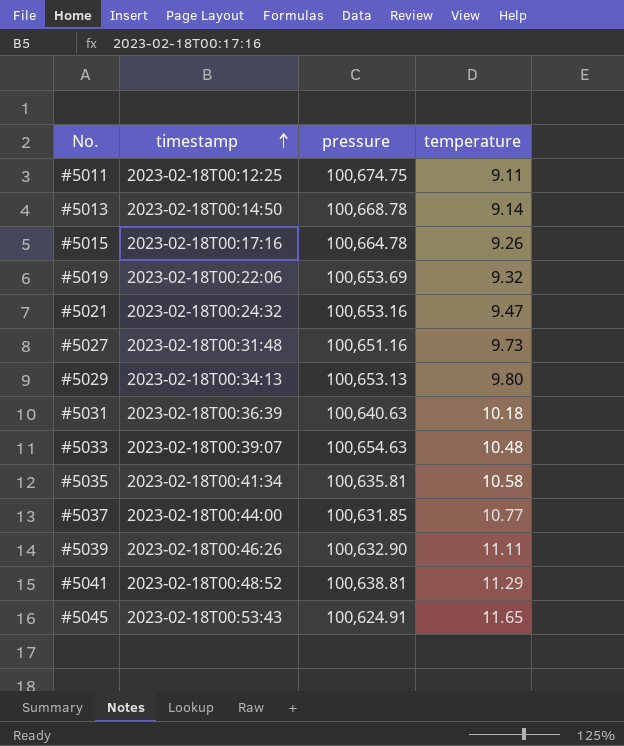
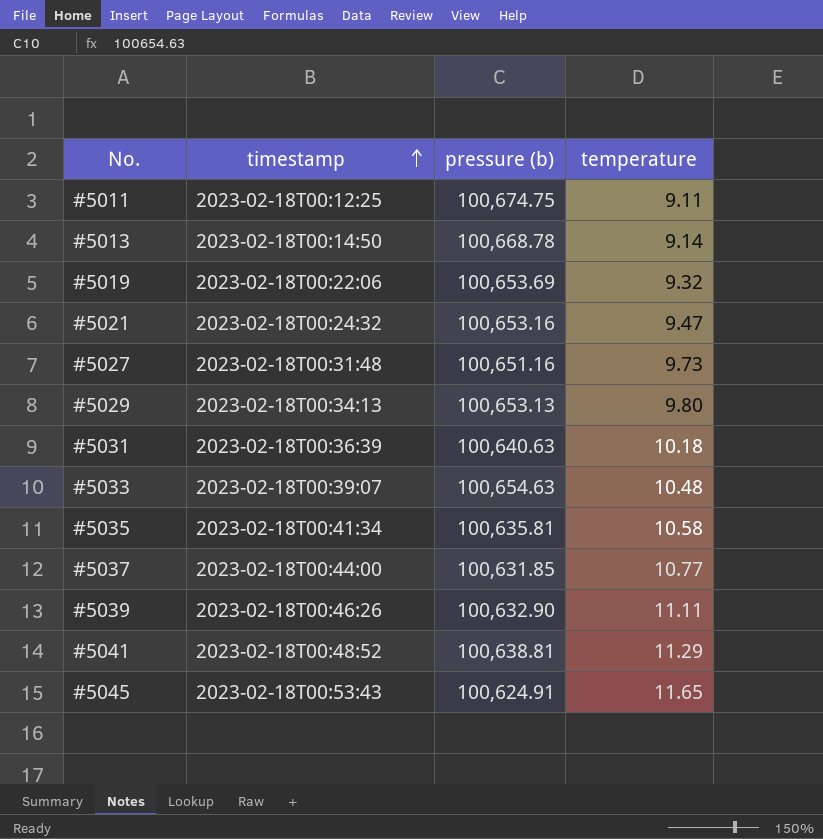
column name: pressure -> pressure (b)
row #5015: 2023-02-18T00:17:16 | 100,664.78 | 9.26 -> none

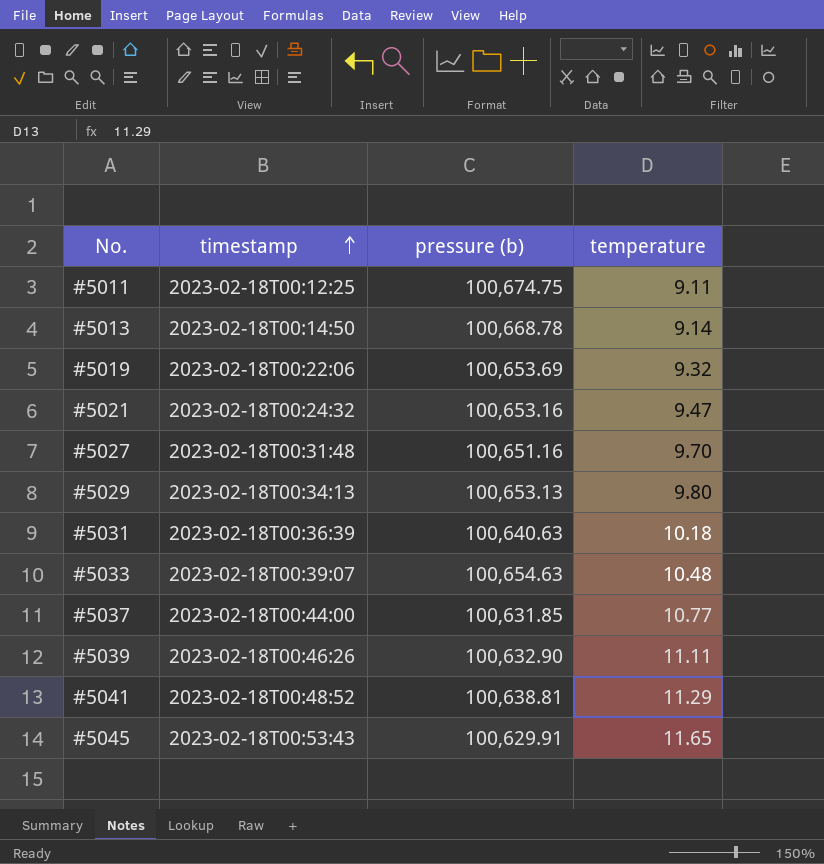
row #5035: 2023-02-18T00:41:34 | 100,635.81 | 10.58 -> none
#5027 | temperature: 9.73 -> 9.70
#5045 | pressure (b): 100,624.91 -> 100,629.91

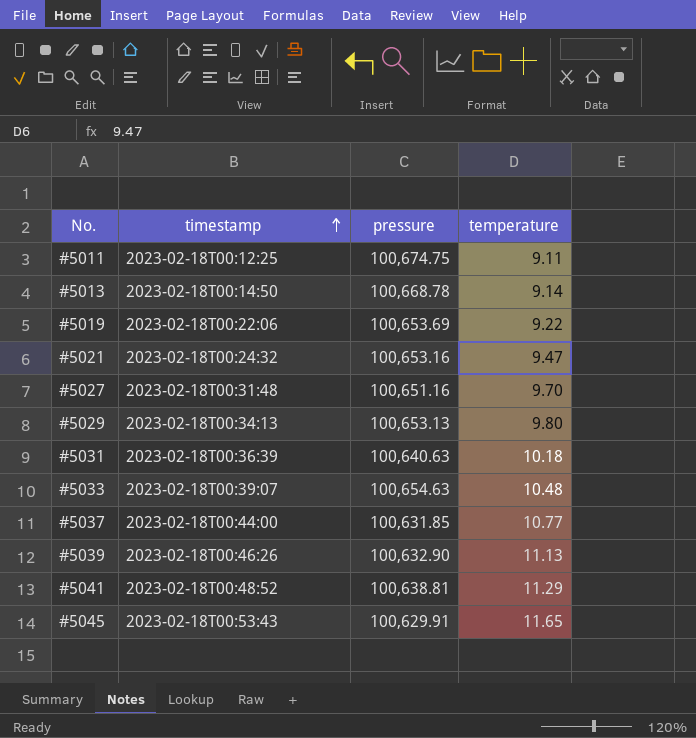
column name: pressure (b) -> pressure
#5019 | temperature: 9.32 -> 9.22
#5039 | temperature: 11.11 -> 11.13

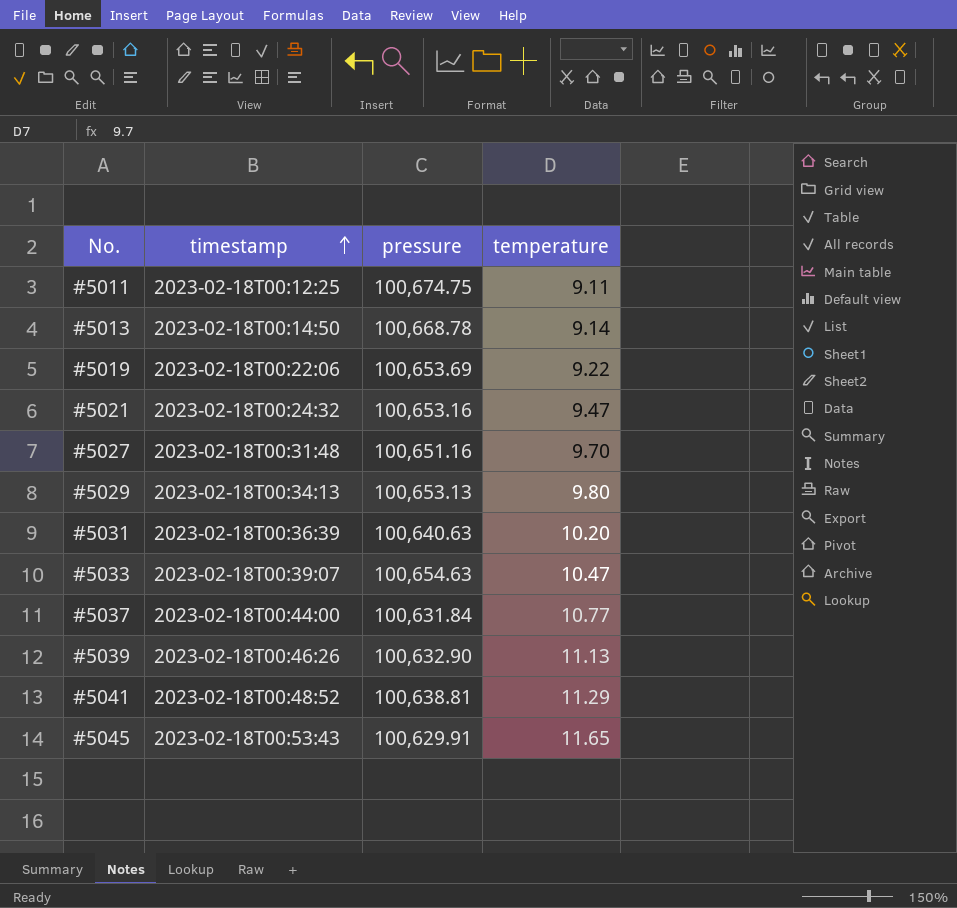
#5031 | temperature: 10.18 -> 10.20
#5033 | temperature: 10.48 -> 10.47
#5037 | pressure: 100,631.85 -> 100,631.84

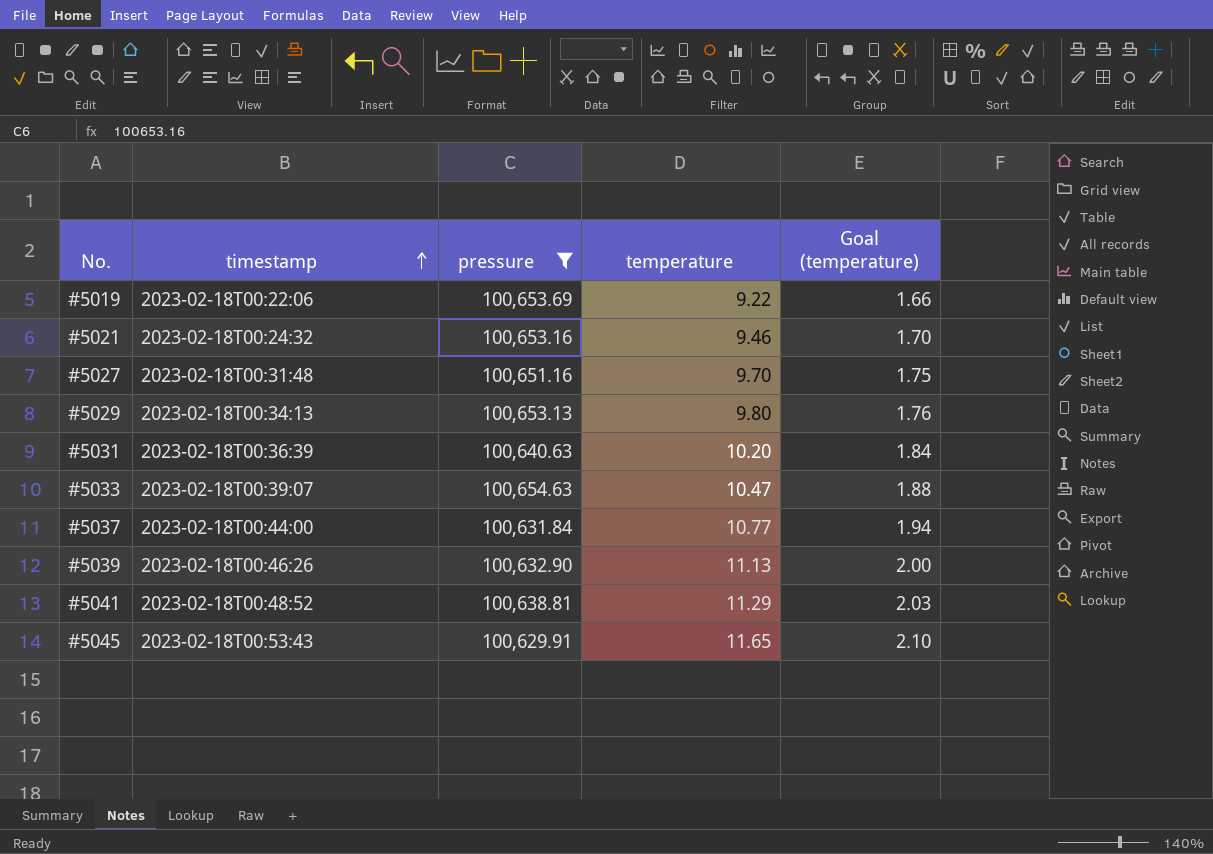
filter: none -> pressure <= 100,654.63
column Goal (temperature) | formula: none -> [temperature] * 0.18
#5021 | temperature: 9.47 -> 9.46

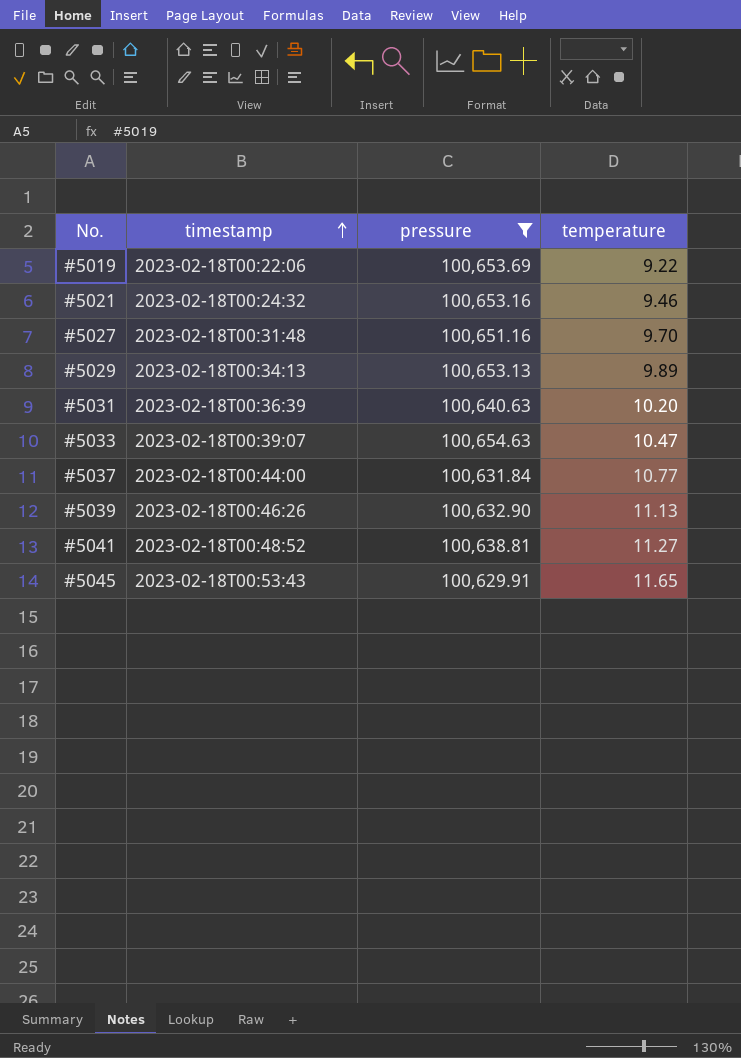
column Goal (temperature) | formula: [temperature] * 0.18 -> none
#5029 | temperature: 9.80 -> 9.89
#5041 | temperature: 11.29 -> 11.27

